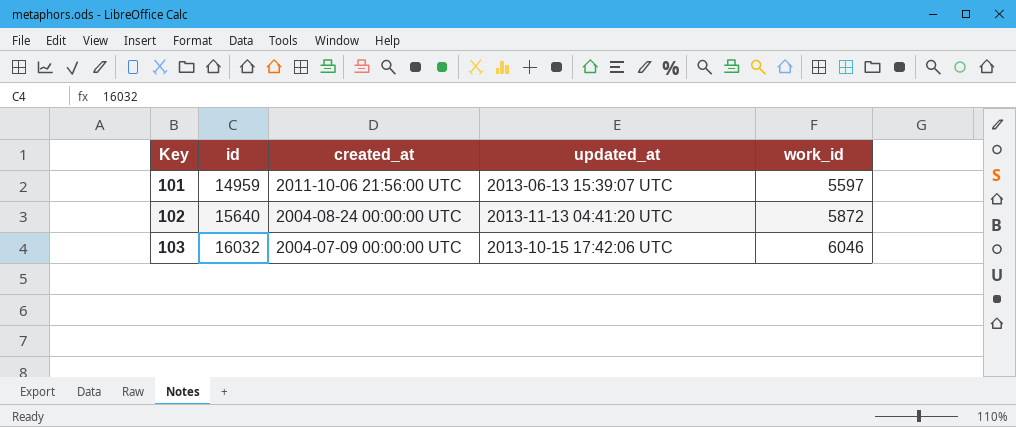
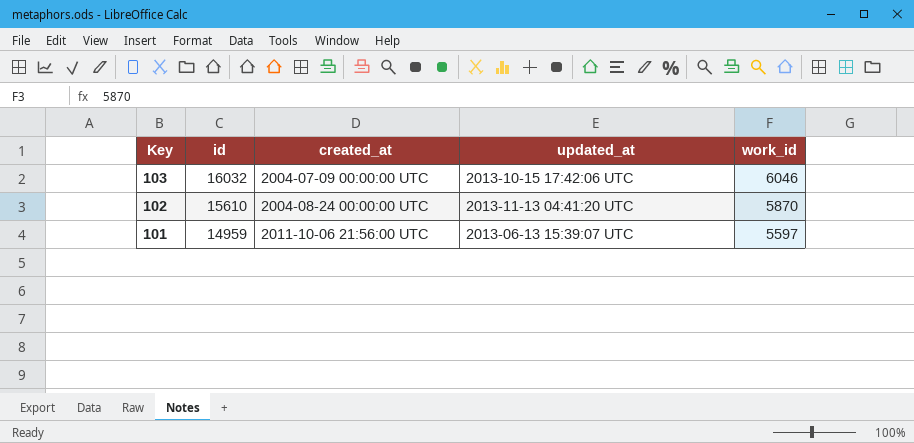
row order: Key ascending -> Key descending
102 | id: 15640 -> 15610
102 | work_id: 5872 -> 5870

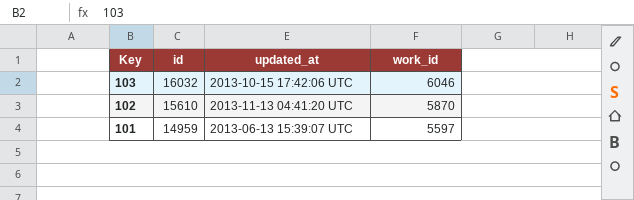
column created_at | position: 3 -> none

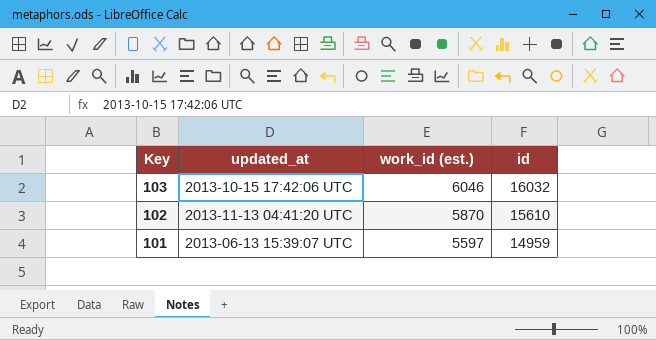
column name: work_id -> work_id (est.)
column id | position: 2 -> 4

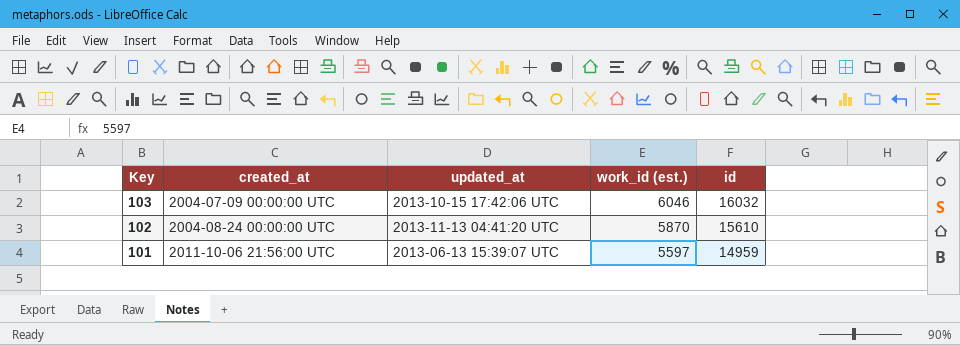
column created_at | position: none -> 2

